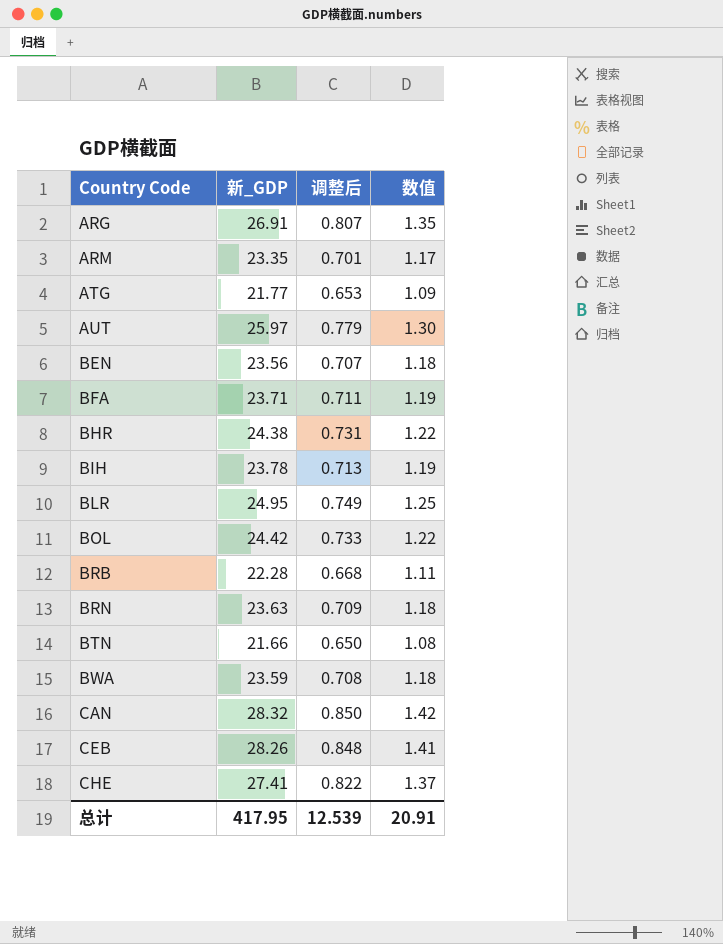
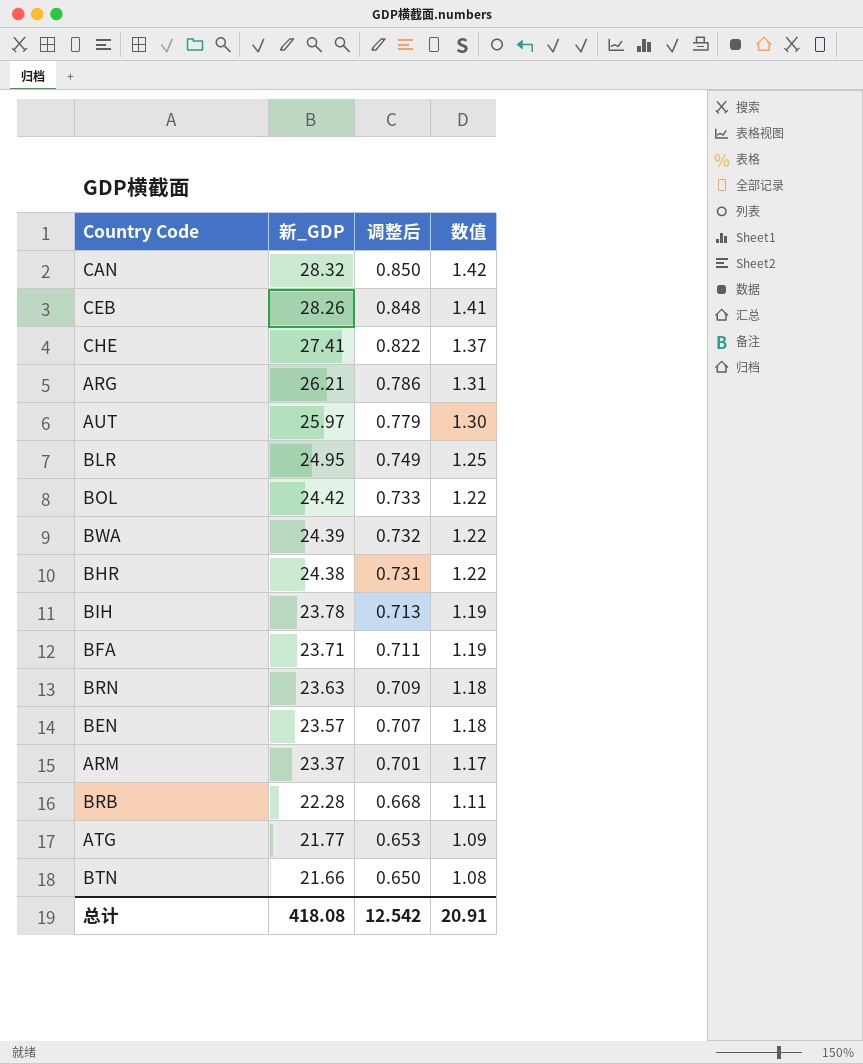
row order: Country Code ascending -> 新_GDP descending
ARG | 新_GDP: 26.91 -> 26.21
ARG | 调整后: 0.807 -> 0.786
ARG | 数值: 1.35 -> 1.31
BWA | 新_GDP: 23.59 -> 24.39
BWA | 调整后: 0.708 -> 0.732
BWA | 数值: 1.18 -> 1.22
BEN | 新_GDP: 23.56 -> 23.57
ARM | 新_GDP: 23.35 -> 23.37
总计 | 新_GDP: 417.95 -> 418.08
总计 | 调整后: 12.539 -> 12.542

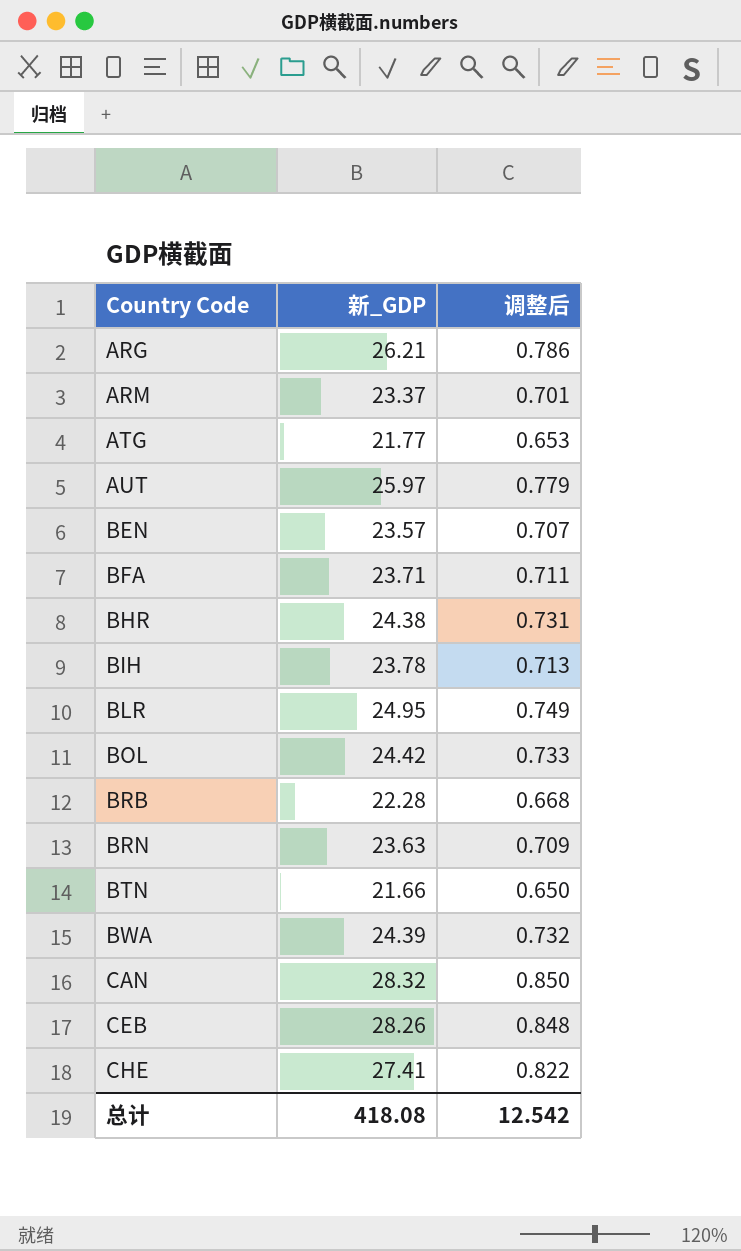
row order: 新_GDP descending -> Country Code ascending
column 数值 | formula: [新_GDP] * 0.05 -> none

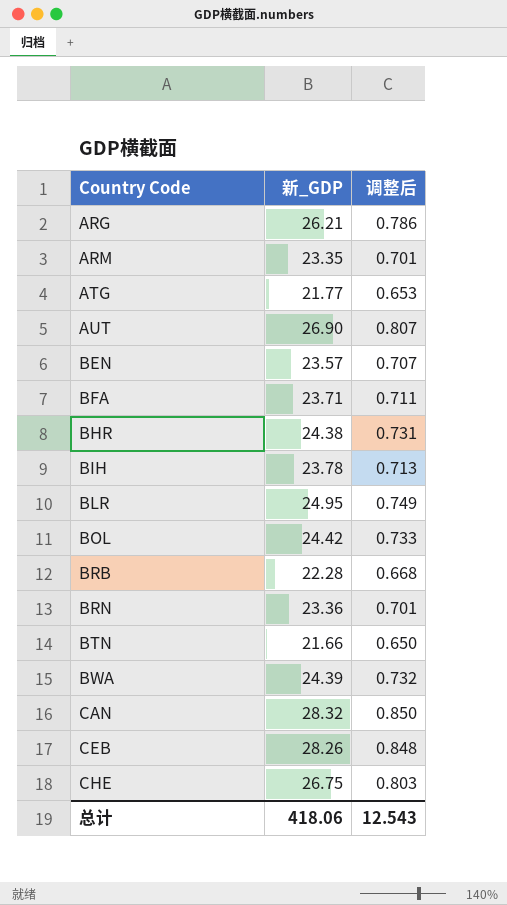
ARM | 新_GDP: 23.37 -> 23.35
AUT | 新_GDP: 25.97 -> 26.90
AUT | 调整后: 0.779 -> 0.807
BRN | 新_GDP: 23.63 -> 23.36
BRN | 调整后: 0.709 -> 0.701
CHE | 新_GDP: 27.41 -> 26.75
CHE | 调整后: 0.822 -> 0.803
总计 | 新_GDP: 418.08 -> 418.06
总计 | 调整后: 12.542 -> 12.543

